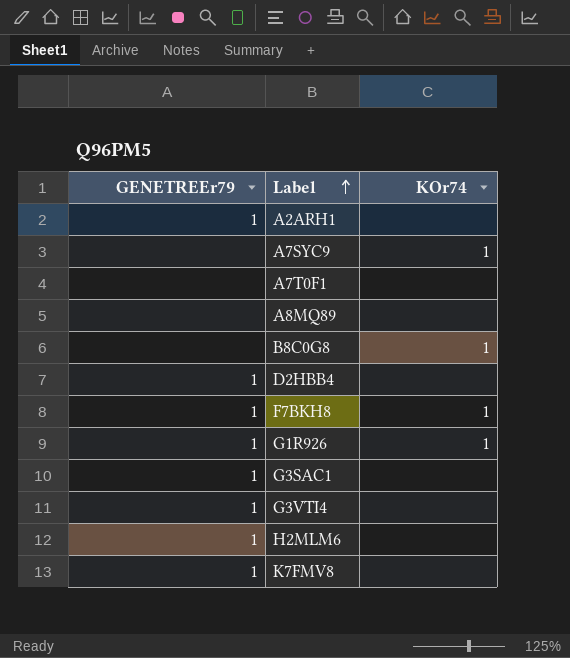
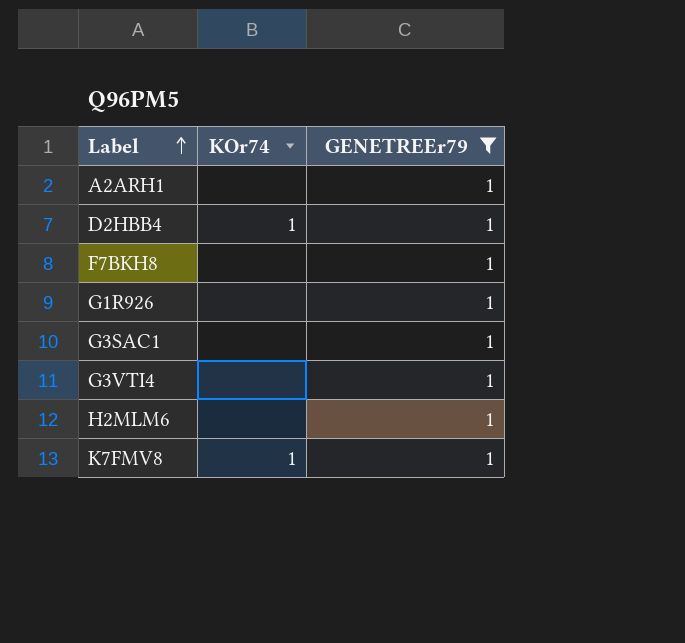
filter: none -> GENETREEr79 = 1
column GENETREEr79 | position: 1 -> 3
D2HBB4 | KOr74: none -> 1
F7BKH8 | KOr74: 1 -> none
G1R926 | KOr74: 1 -> none
K7FMV8 | KOr74: none -> 1

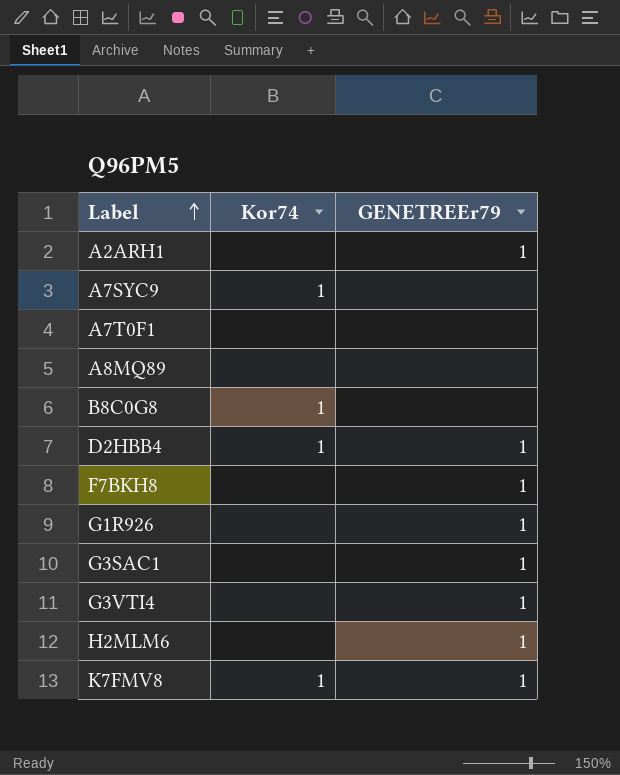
filter: GENETREEr79 = 1 -> none
column name: KOr74 -> Kor74

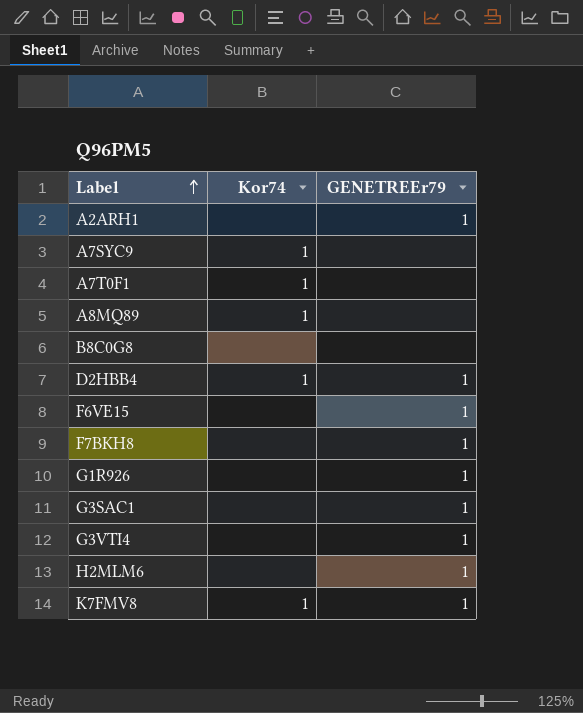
A7T0F1 | Kor74: none -> 1
A8MQ89 | Kor74: none -> 1
B8C0G8 | Kor74: 1 -> none
row F6VE15: none -> none | 1

